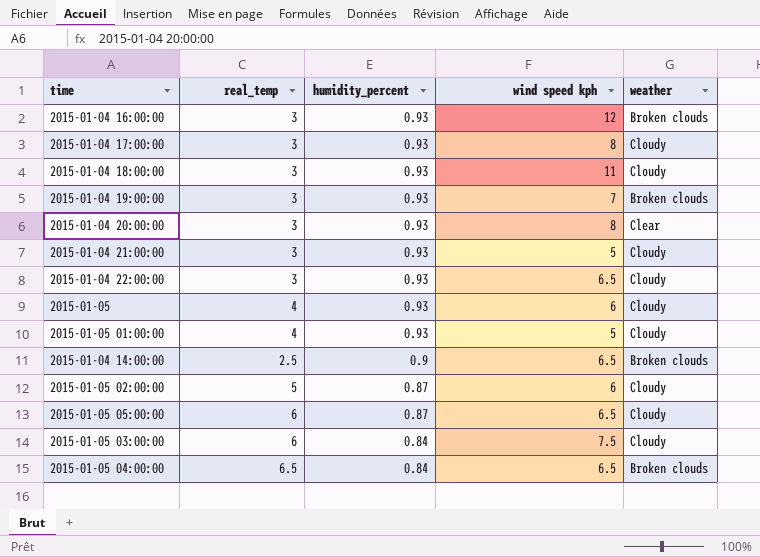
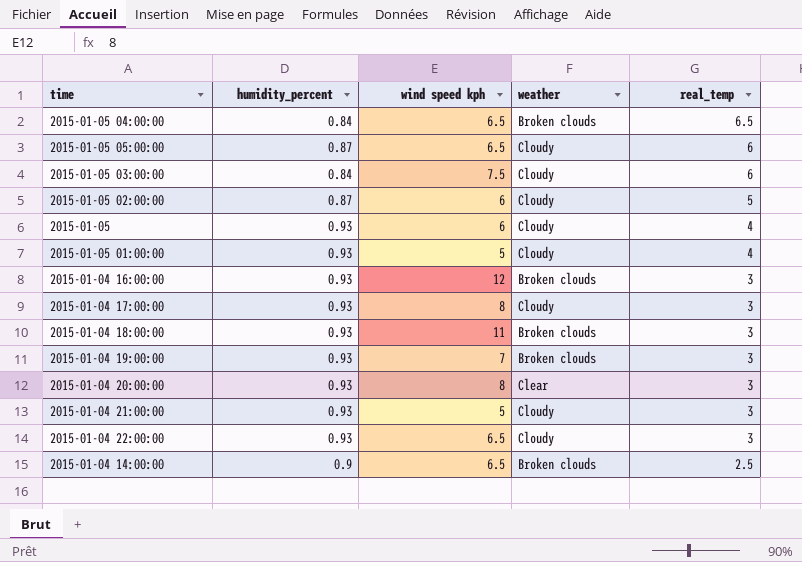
row order: humidity_percent descending -> real_temp descending
column real_temp | position: 2 -> 5
2015-01-04 18:00:00 | weather: Cloudy -> Broken clouds

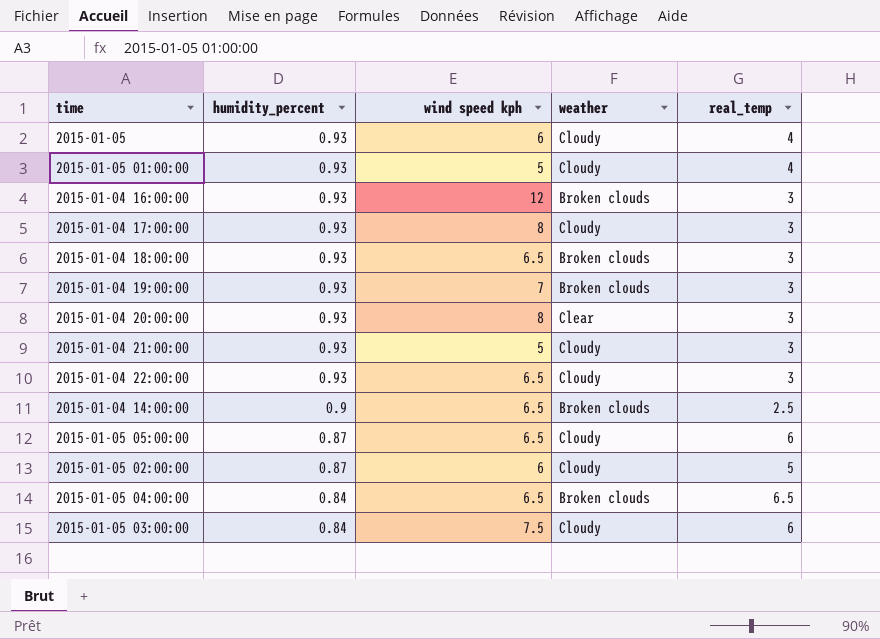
row order: real_temp descending -> humidity_percent descending
2015-01-04 18:00:00 | wind speed kph: 11 -> 6.5

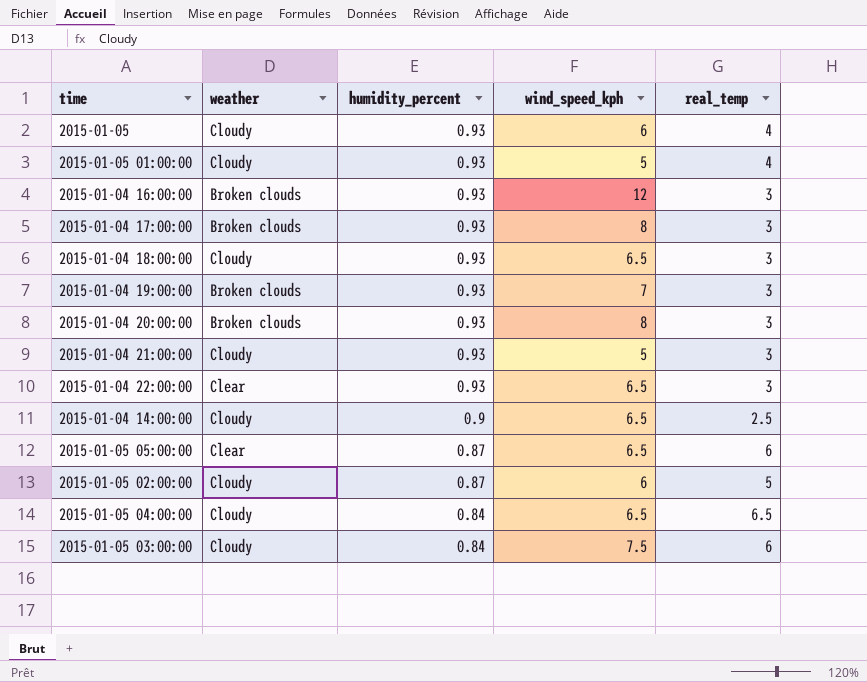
column weather | position: 4 -> 2
column name: wind speed kph -> wind_speed_kph
2015-01-04 17:00:00 | weather: Cloudy -> Broken clouds
2015-01-04 18:00:00 | weather: Broken clouds -> Cloudy
2015-01-04 20:00:00 | weather: Clear -> Broken clouds
2015-01-04 22:00:00 | weather: Cloudy -> Clear
2015-01-04 14:00:00 | weather: Broken clouds -> Cloudy
2015-01-05 05:00:00 | weather: Cloudy -> Clear
2015-01-05 04:00:00 | weather: Broken clouds -> Cloudy

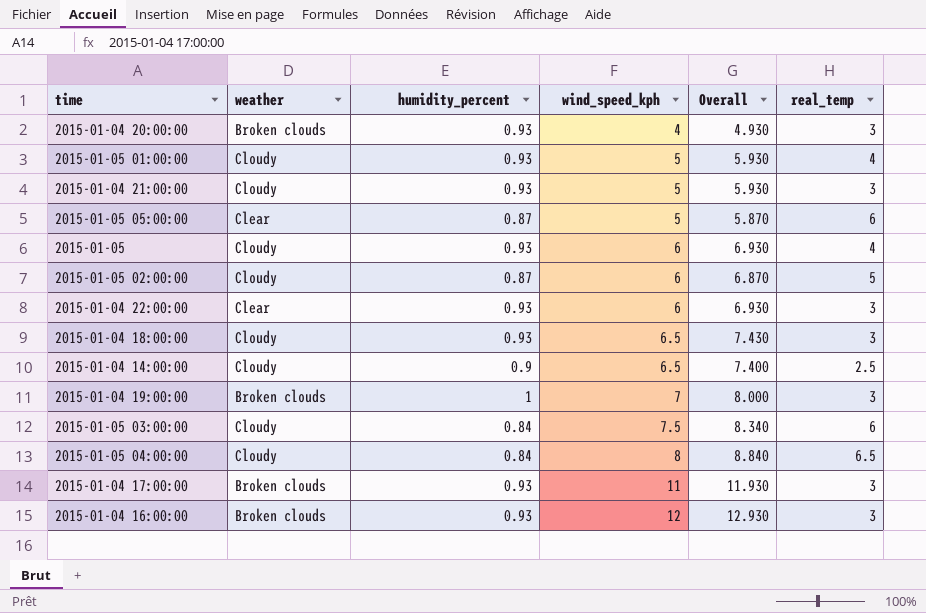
row order: humidity_percent descending -> wind_speed_kph ascending
column Overall | formula: none -> [humidity_percent] + [wind_speed_kph]
2015-01-04 20:00:00 | wind_speed_kph: 8 -> 4
2015-01-05 05:00:00 | wind_speed_kph: 6.5 -> 5
2015-01-04 22:00:00 | wind_speed_kph: 6.5 -> 6
2015-01-04 19:00:00 | humidity_percent: 0.93 -> 1
2015-01-05 04:00:00 | wind_speed_kph: 6.5 -> 8
2015-01-04 17:00:00 | wind_speed_kph: 8 -> 11

